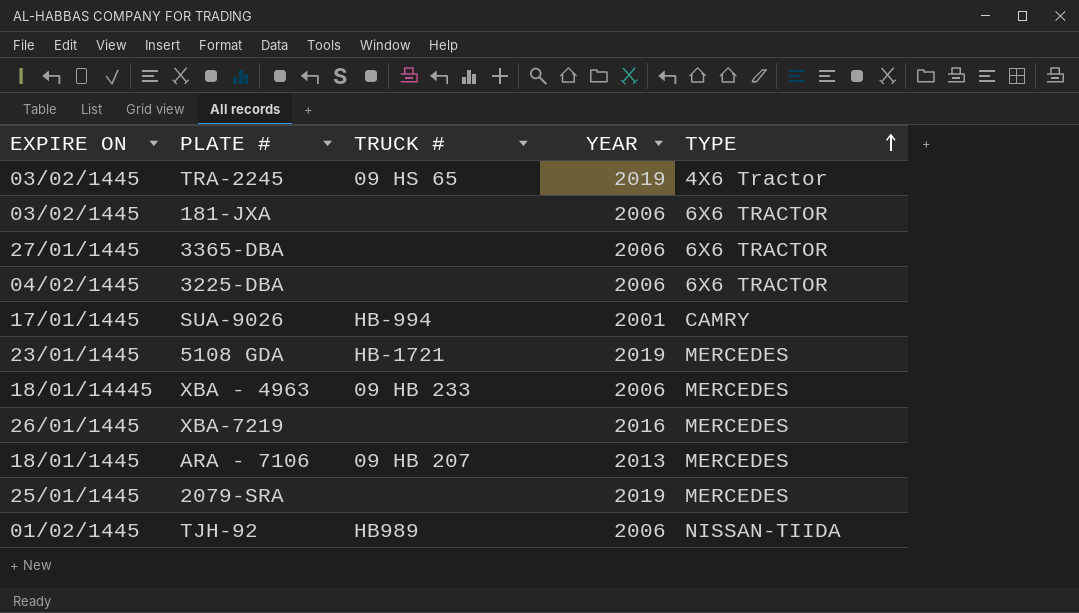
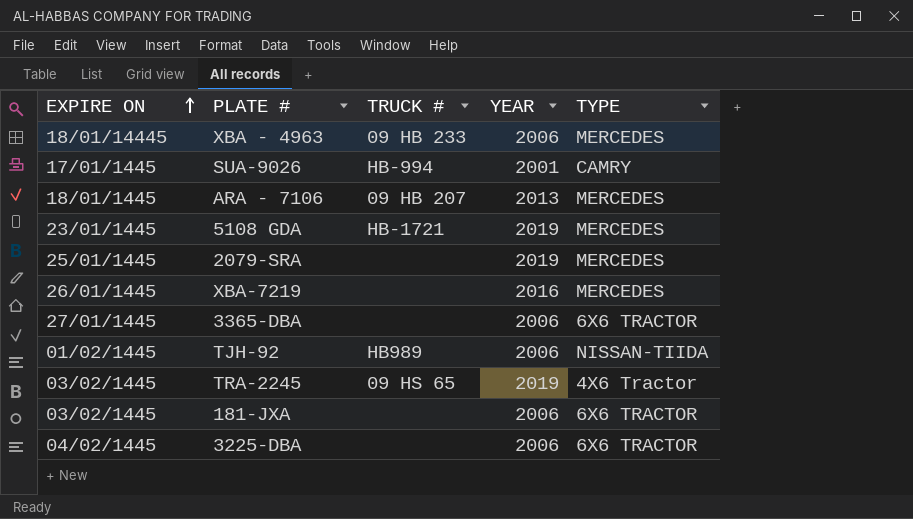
row order: TYPE ascending -> EXPIRE ON ascending

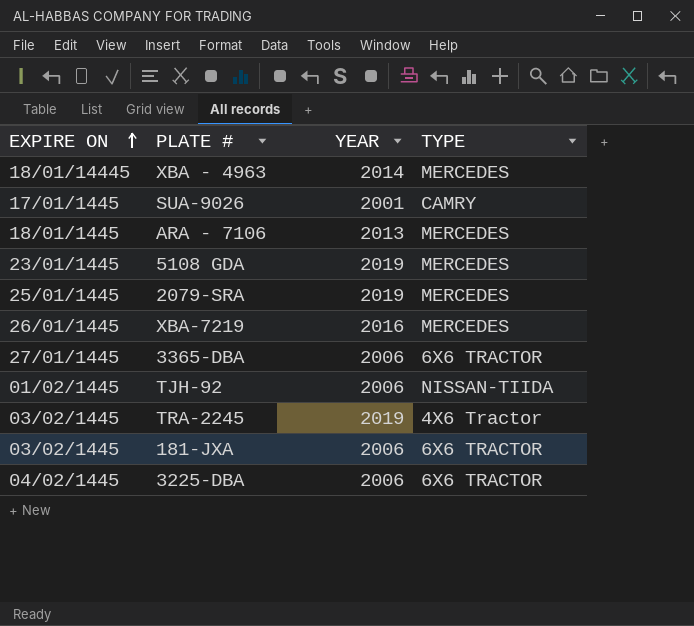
column TRUCK # | position: 3 -> none
XBA - 4963 | YEAR: 2006 -> 2014

